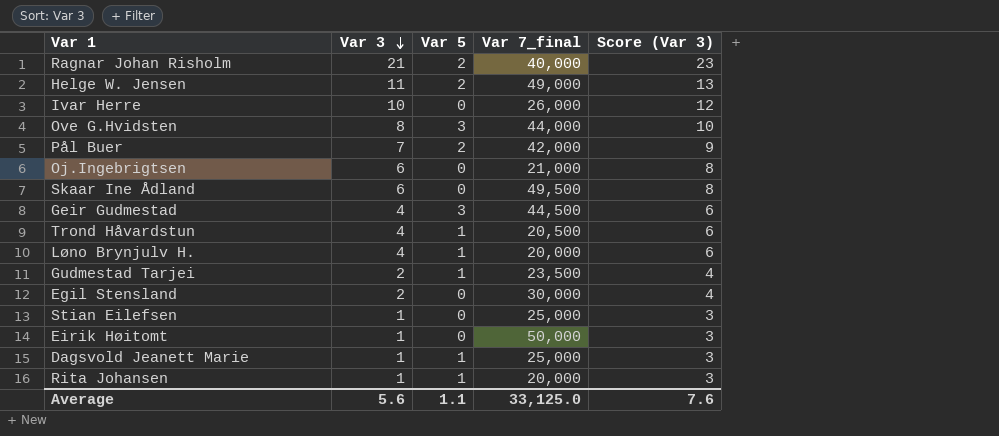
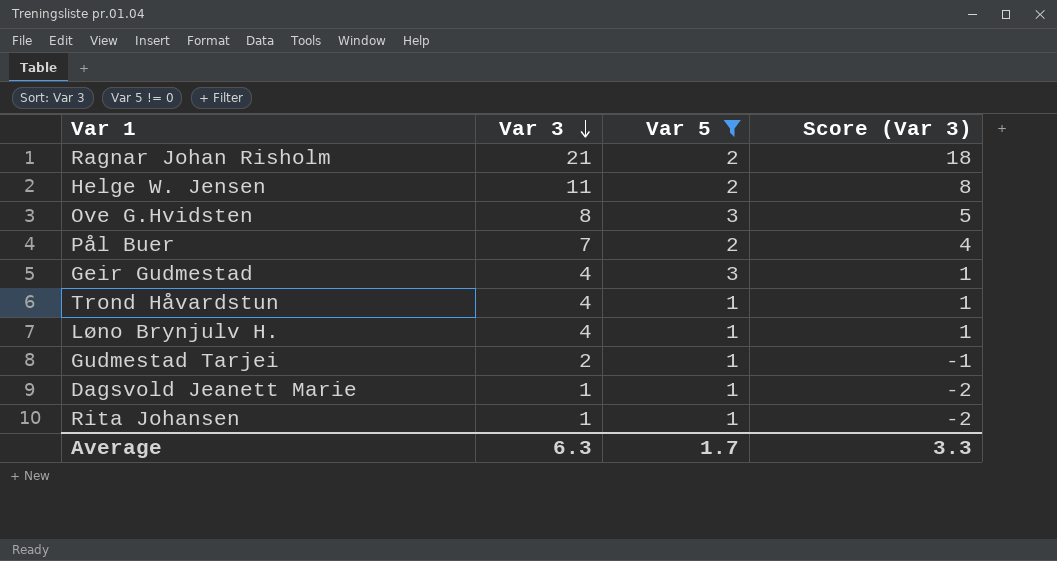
filter: none -> Var 5 != 0
column Var 7_final | position: 4 -> none
column Score (Var 3) | formula: [Var 3] + 2 -> [Var 3] - 3
Average | Var 3: 5.6 -> 6.3
Average | Var 5: 1.1 -> 1.7
Average | Score (Var 3): 7.6 -> 3.3

